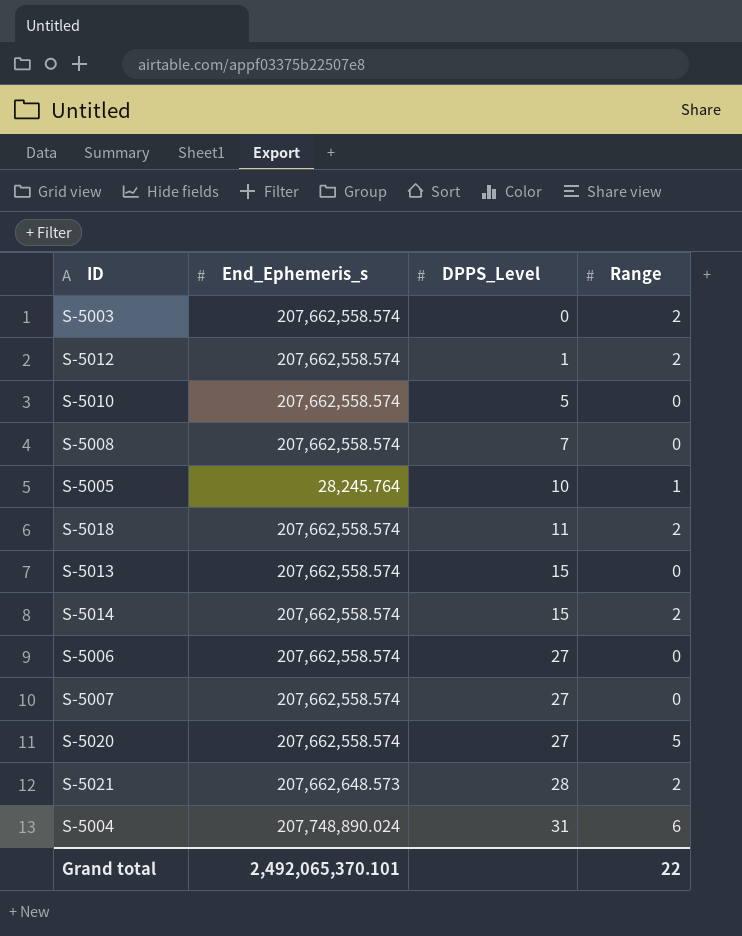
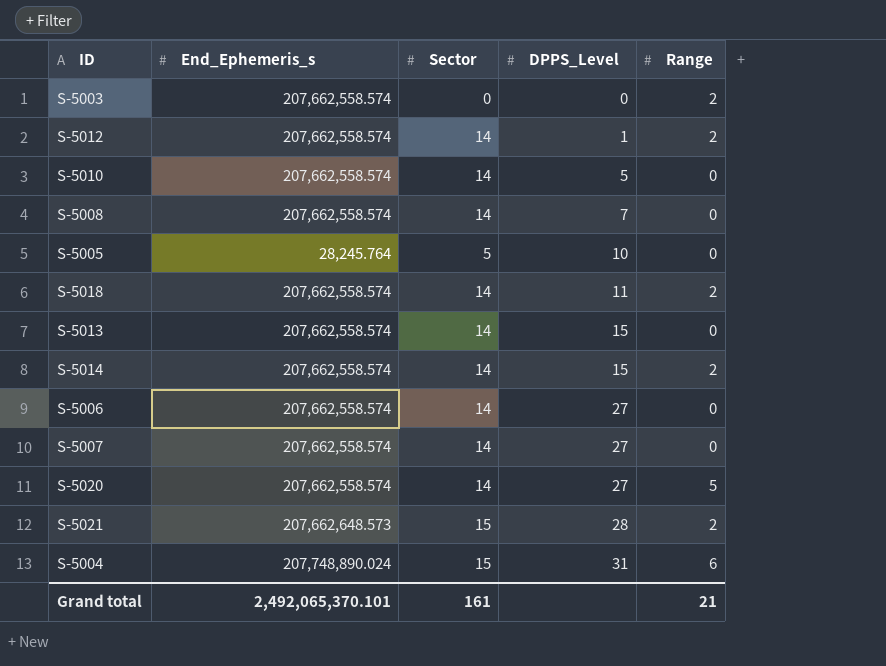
column Sector | position: none -> 3
S-5005 | Range: 1 -> 0
Grand total | Range: 22 -> 21

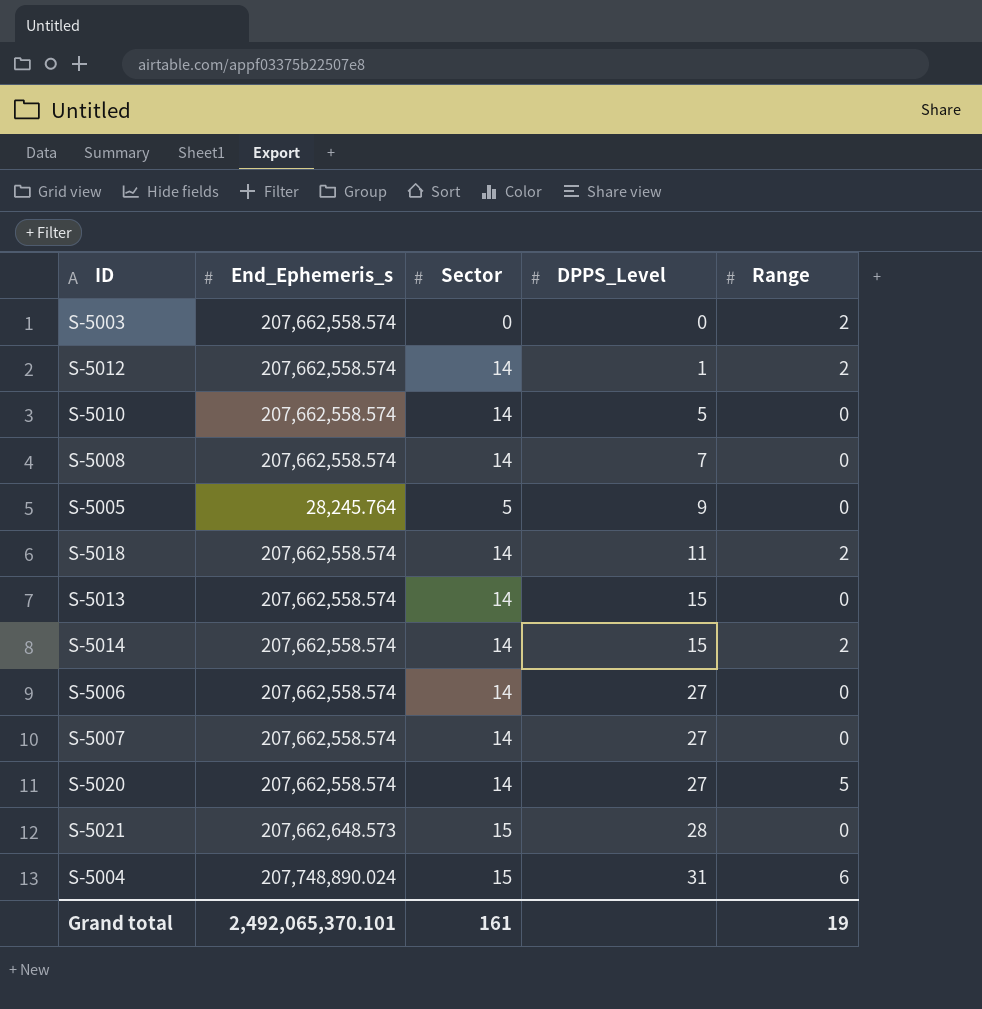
S-5005 | DPPS_Level: 10 -> 9
S-5021 | Range: 2 -> 0
Grand total | Range: 21 -> 19

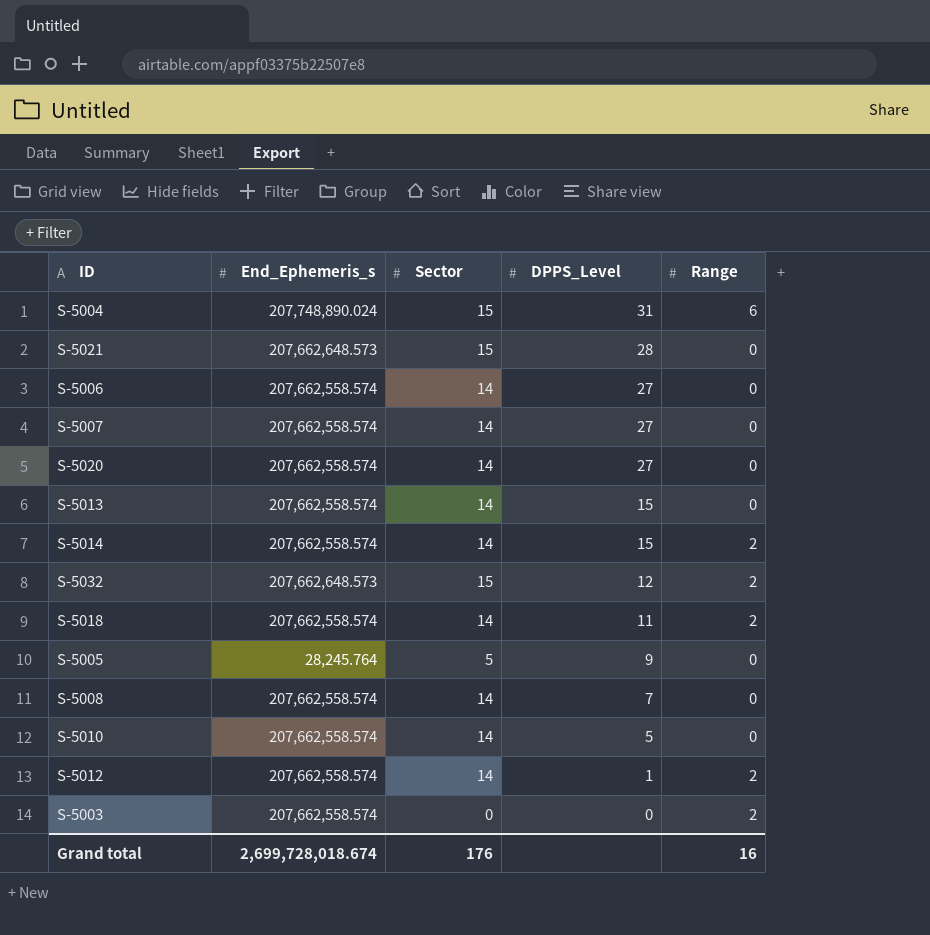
row order: DPPS_Level ascending -> DPPS_Level descending
S-5020 | Range: 5 -> 0
row S-5032: none -> 207,662,648.573 | 15 | 12 | 2
Grand total | End_Ephemeris_s: 2,492,065,370.101 -> 2,699,728,018.674
Grand total | Sector: 161 -> 176
Grand total | Range: 19 -> 16

